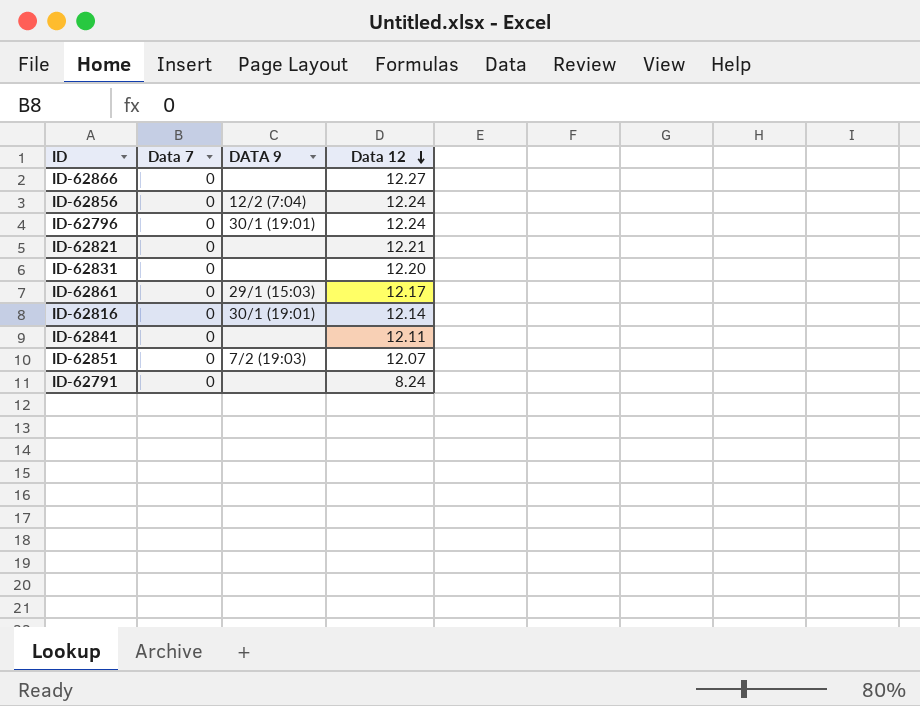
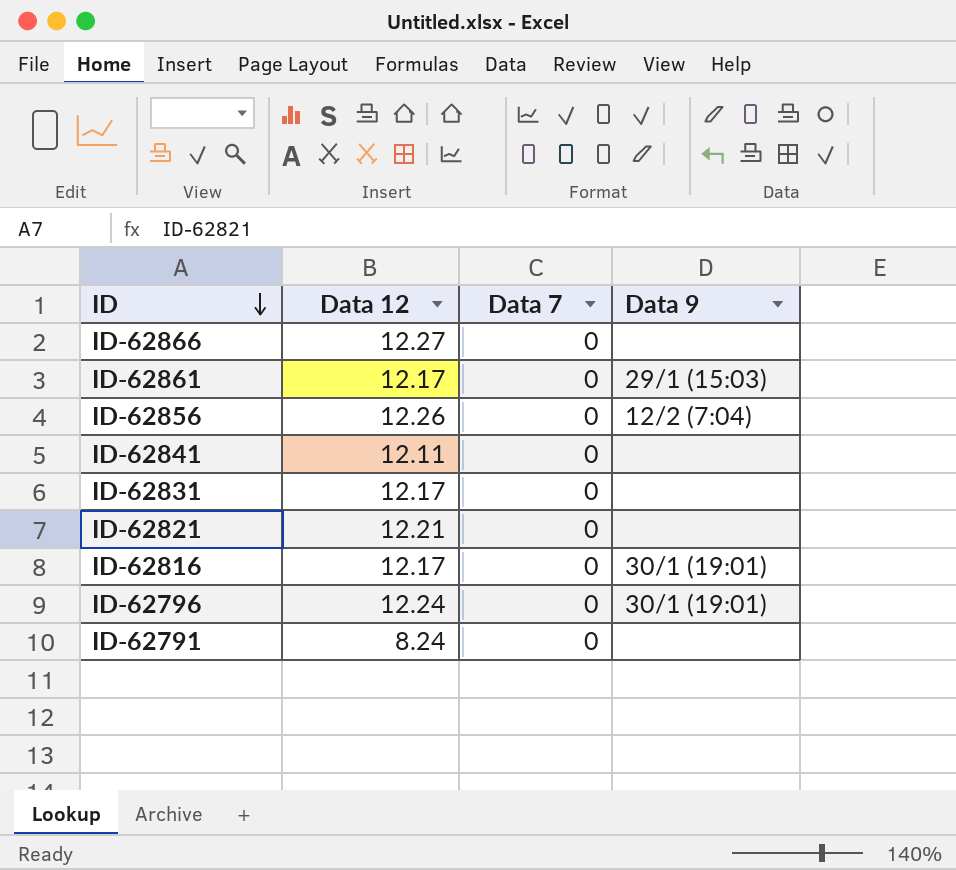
row order: Data 12 descending -> ID descending
column Data 12 | position: 4 -> 2
column name: DATA 9 -> Data 9
row ID-62851: 0 | 7/2 (19:03) | 12.07 -> none
ID-62856 | Data 12: 12.24 -> 12.26
ID-62831 | Data 12: 12.20 -> 12.17
ID-62816 | Data 12: 12.14 -> 12.17

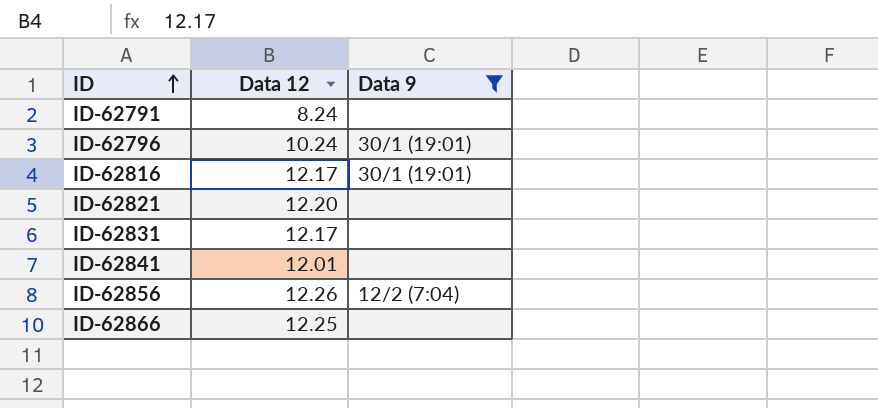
filter: none -> Data 9 != 29/1 (15:03)
row order: ID descending -> ID ascending
column Data 7 | position: 3 -> none
ID-62796 | Data 12: 12.24 -> 10.24
ID-62821 | Data 12: 12.21 -> 12.20
ID-62841 | Data 12: 12.11 -> 12.01
ID-62866 | Data 12: 12.27 -> 12.25

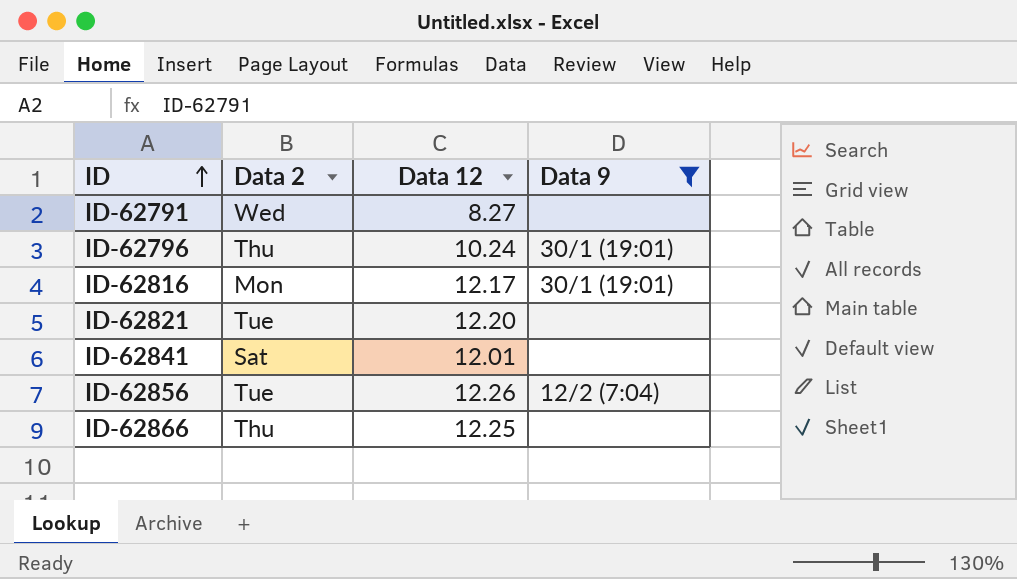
column Data 2 | position: none -> 2
row ID-62831: 12.17 | none -> none
ID-62791 | Data 12: 8.24 -> 8.27

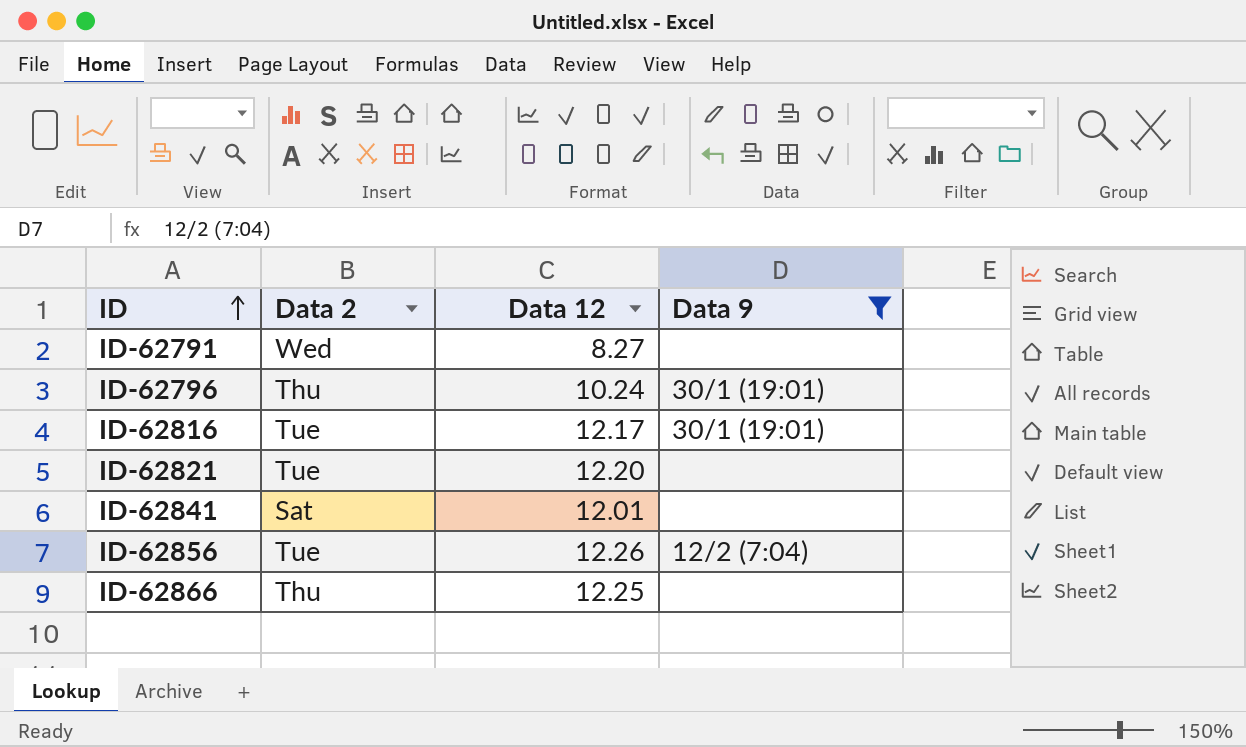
ID-62816 | Data 2: Mon -> Tue

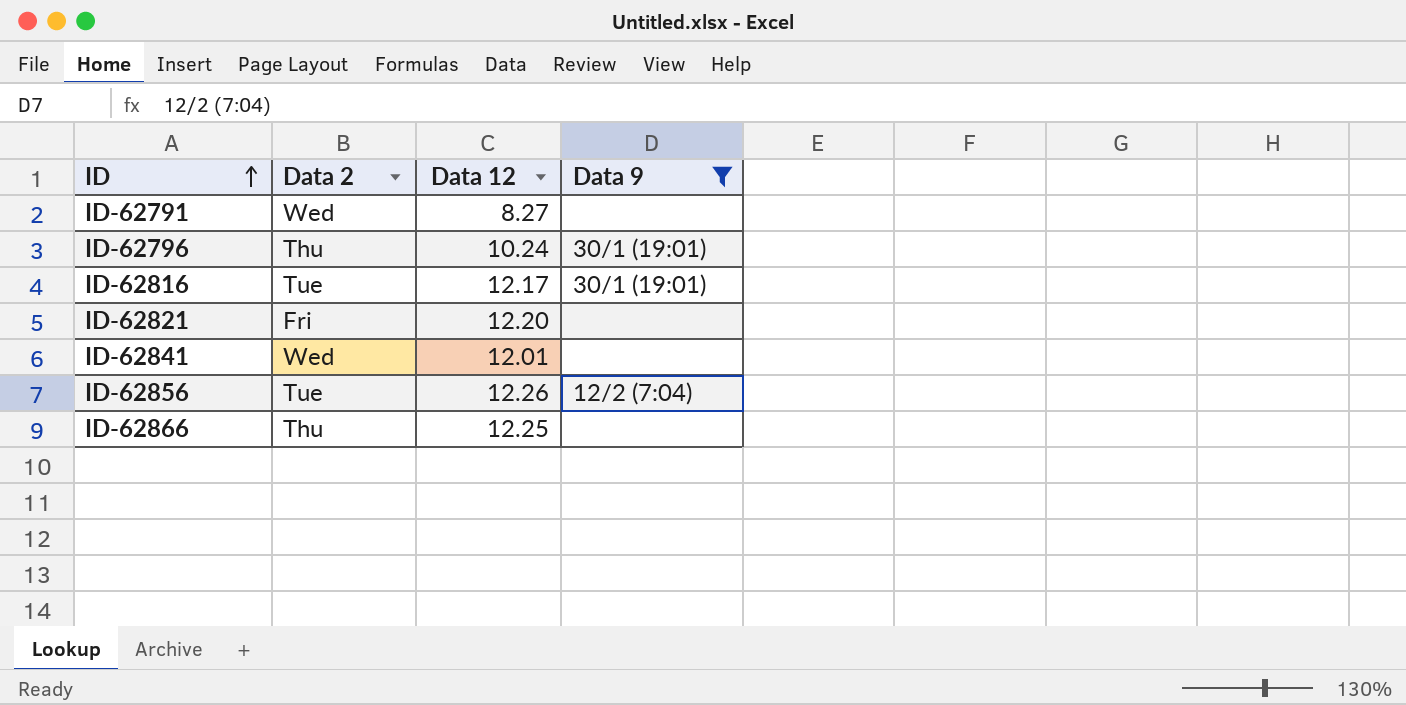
ID-62821 | Data 2: Tue -> Fri
ID-62841 | Data 2: Sat -> Wed

